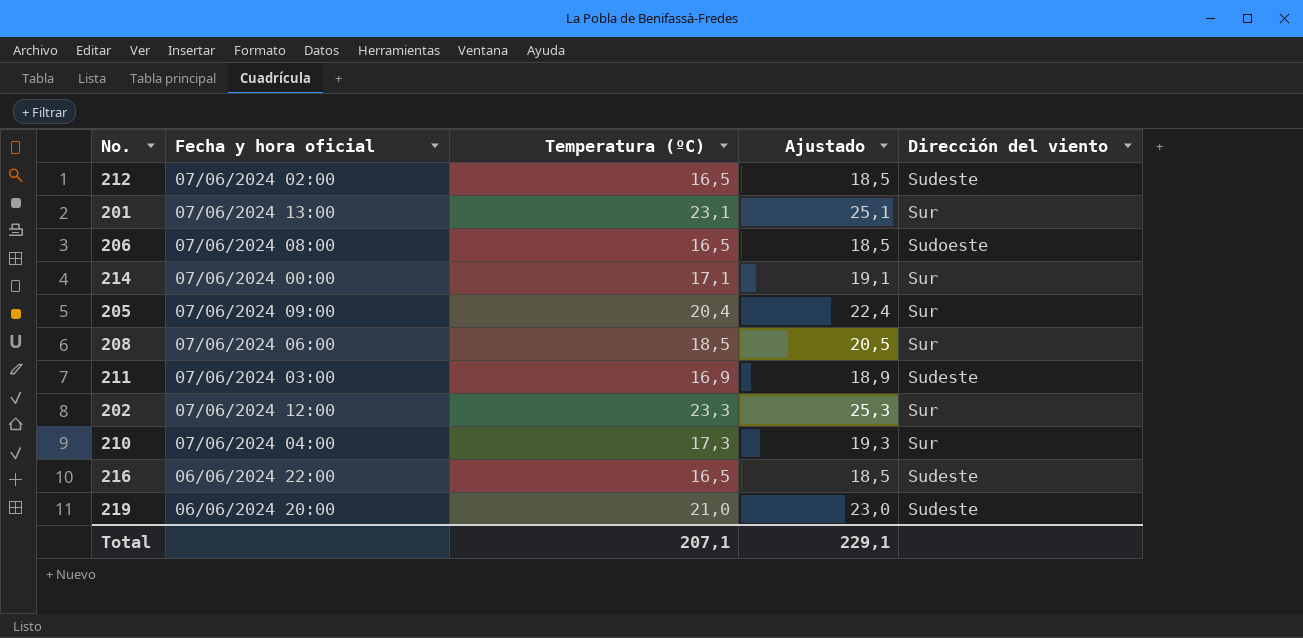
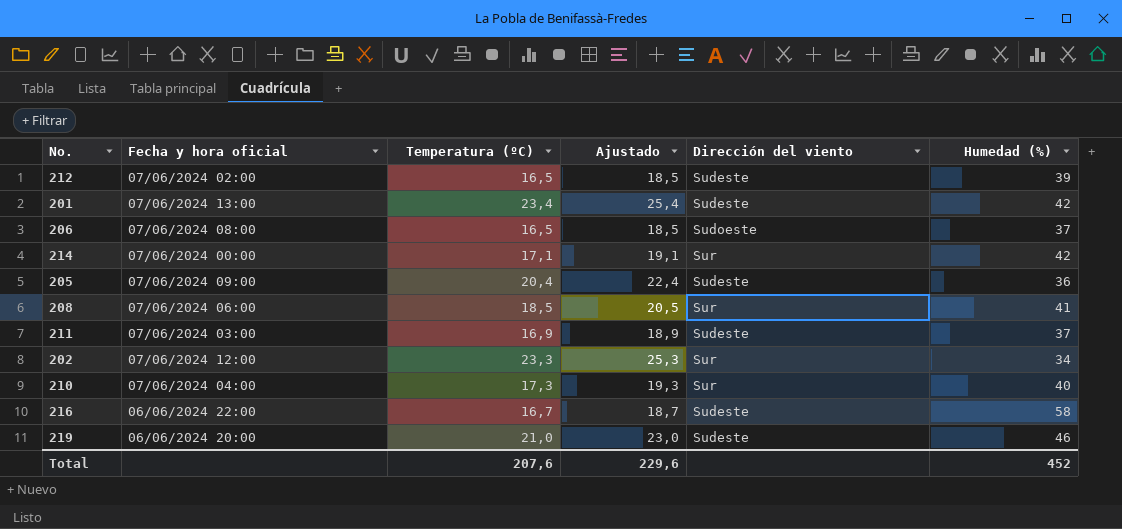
column Humedad (%) | position: none -> 6
201 | Temperatura (ºC): 23,1 -> 23,4
201 | Ajustado: 25,1 -> 25,4
201 | Dirección del viento: Sur -> Sudeste
205 | Dirección del viento: Sur -> Sudeste
216 | Temperatura (ºC): 16,5 -> 16,7
216 | Ajustado: 18,5 -> 18,7
Total | Temperatura (ºC): 207,1 -> 207,6
Total | Ajustado: 229,1 -> 229,6

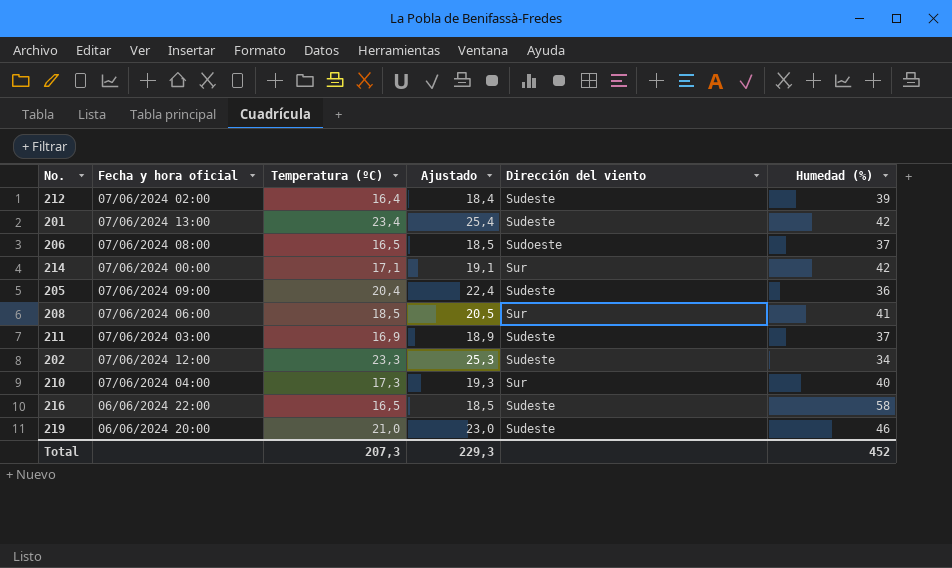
212 | Temperatura (ºC): 16,5 -> 16,4
212 | Ajustado: 18,5 -> 18,4
202 | Dirección del viento: Sur -> Sudeste
216 | Temperatura (ºC): 16,7 -> 16,5
216 | Ajustado: 18,7 -> 18,5
Total | Temperatura (ºC): 207,6 -> 207,3
Total | Ajustado: 229,6 -> 229,3

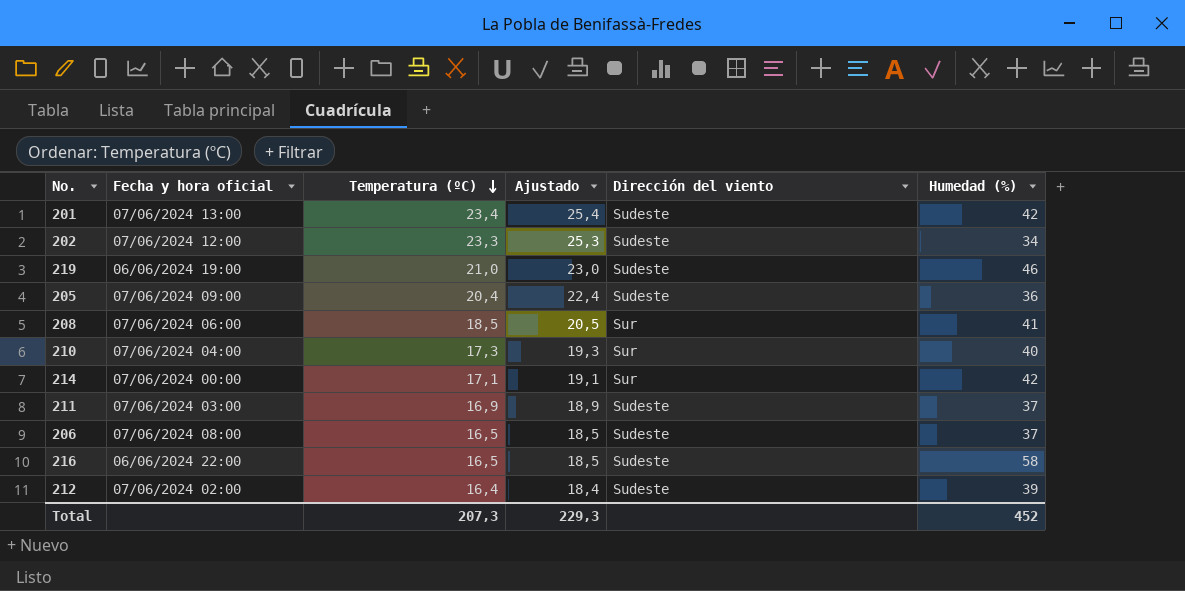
row order: none -> Temperatura (ºC) descending
219 | Fecha y hora oficial: 06/06/2024 20:00 -> 06/06/2024 19:00
206 | Dirección del viento: Sudoeste -> Sudeste

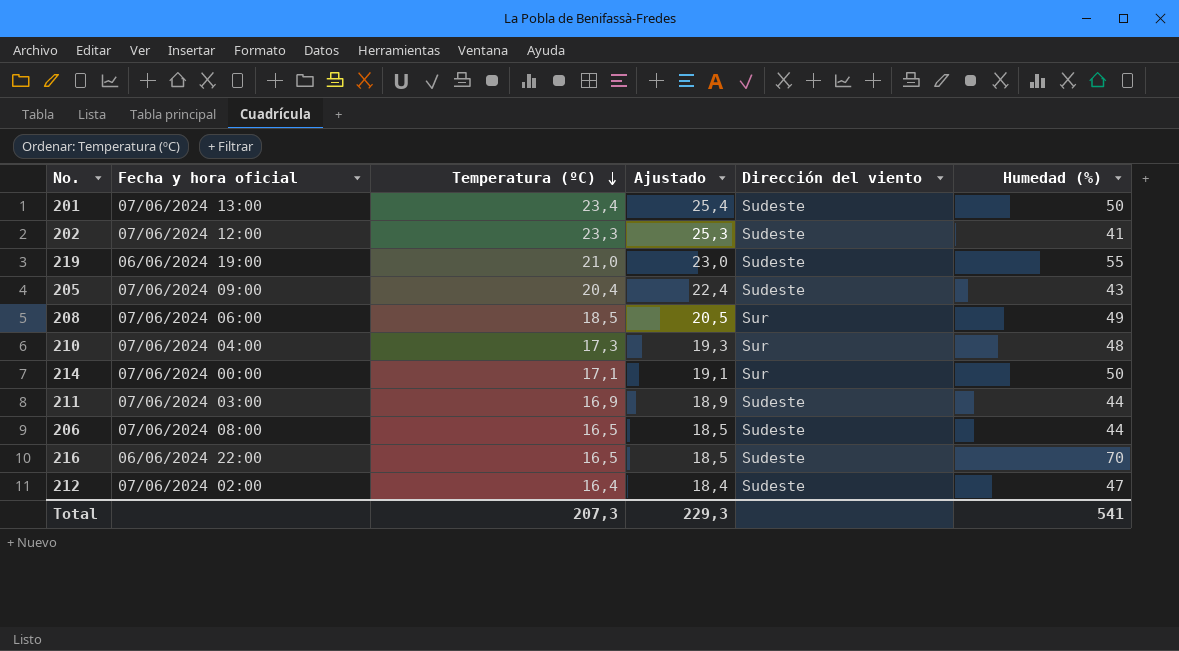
201 | Humedad (%): 42 -> 50
202 | Humedad (%): 34 -> 41
219 | Humedad (%): 46 -> 55
205 | Humedad (%): 36 -> 43
208 | Humedad (%): 41 -> 49
210 | Humedad (%): 40 -> 48
214 | Humedad (%): 42 -> 50
211 | Humedad (%): 37 -> 44
206 | Humedad (%): 37 -> 44
216 | Humedad (%): 58 -> 70
212 | Humedad (%): 39 -> 47
Total | Humedad (%): 452 -> 541

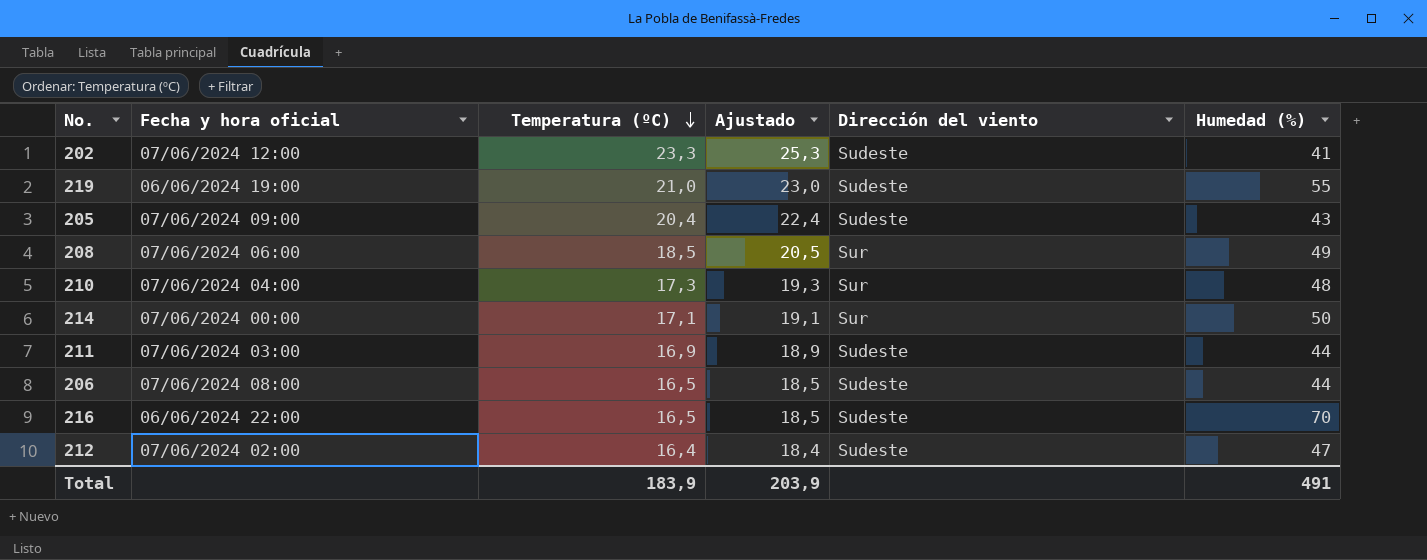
row 201: 07/06/2024 13:00 | 23,4 | 25,4 | Sudeste | 50 -> none
Total | Temperatura (ºC): 207,3 -> 183,9
Total | Ajustado: 229,3 -> 203,9
Total | Humedad (%): 541 -> 491

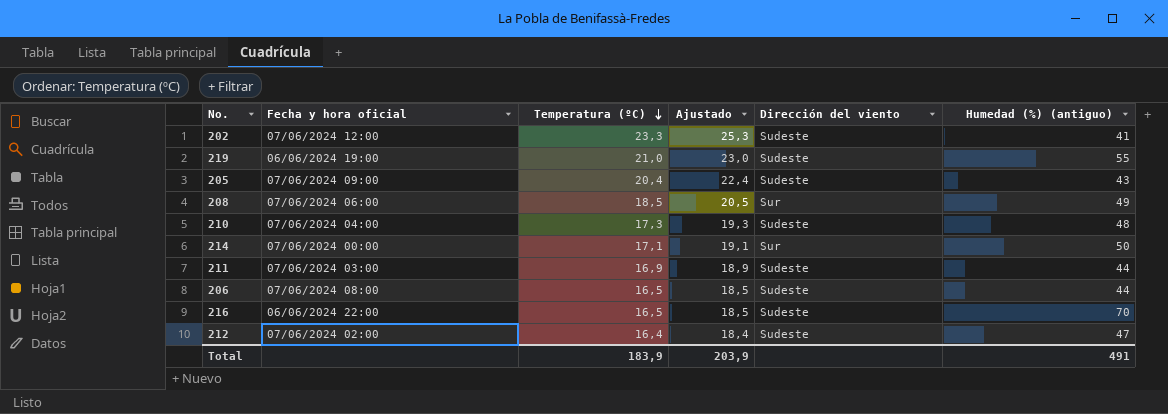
column name: Humedad (%) -> Humedad (%) (antiguo)
210 | Dirección del viento: Sur -> Sudeste

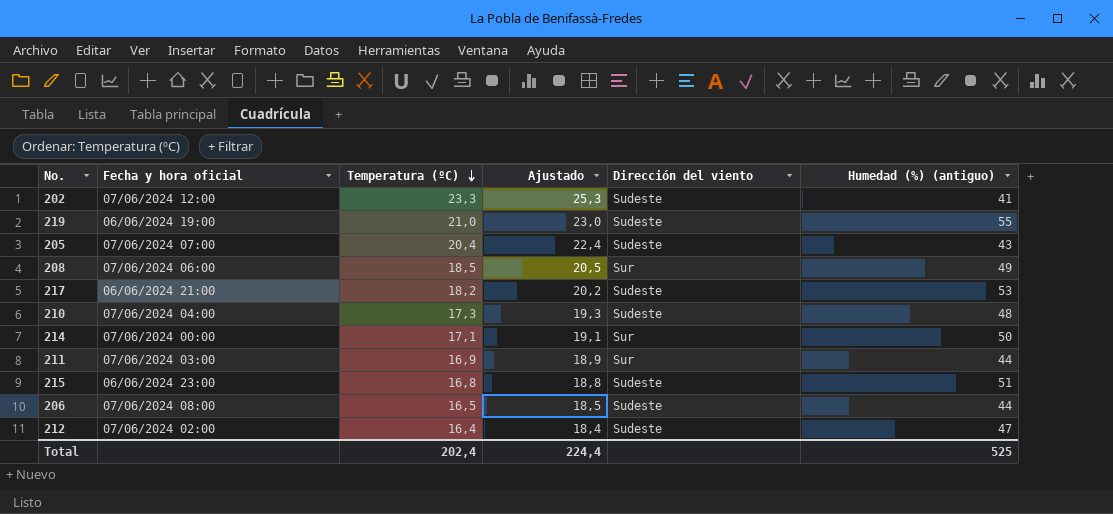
row 216: 06/06/2024 22:00 | 16,5 | 18,5 | Sudeste | 70 -> none
205 | Fecha y hora oficial: 07/06/2024 09:00 -> 07/06/2024 07:00
row 217: none -> 06/06/2024 21:00 | 18,2 | 20,2 | Sudeste | 53
211 | Dirección del viento: Sudeste -> Sur
row 215: none -> 06/06/2024 23:00 | 16,8 | 18,8 | Sudeste | 51
Total | Temperatura (ºC): 183,9 -> 202,4
Total | Ajustado: 203,9 -> 224,4
Total | Humedad (%) (antiguo): 491 -> 525

